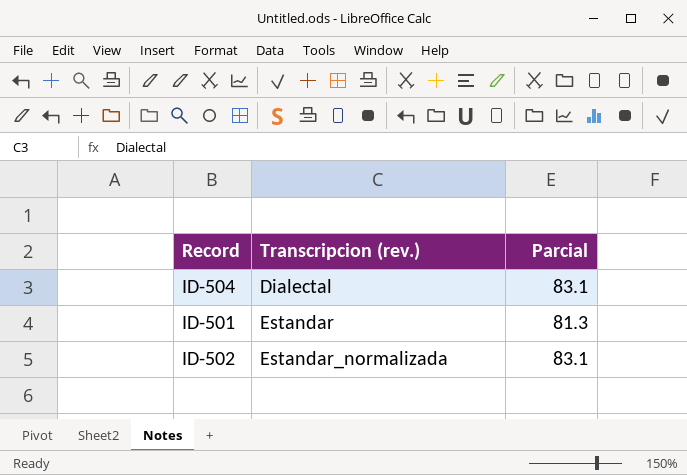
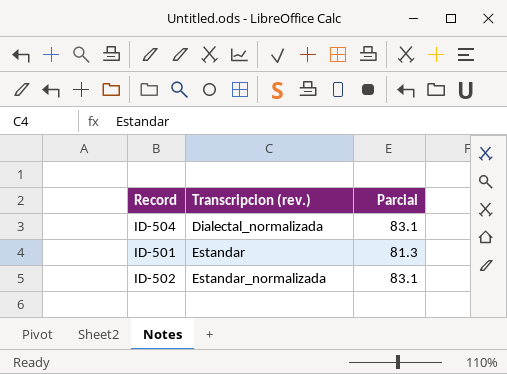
ID-504 | Transcripcion (rev.): Dialectal -> Dialectal_normalizada

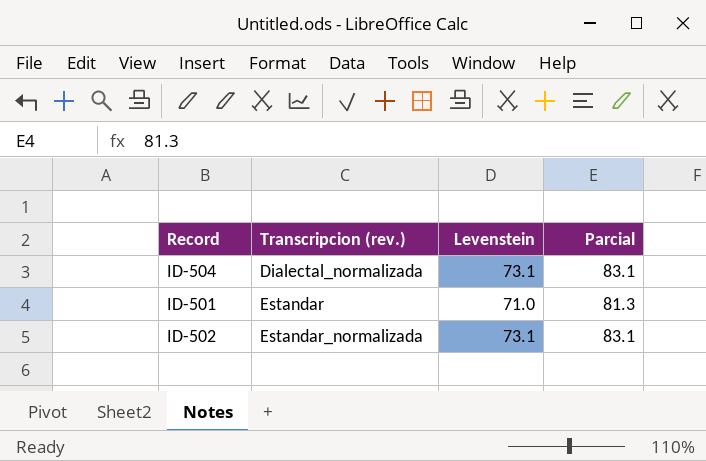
column Levenstein | position: none -> 3

